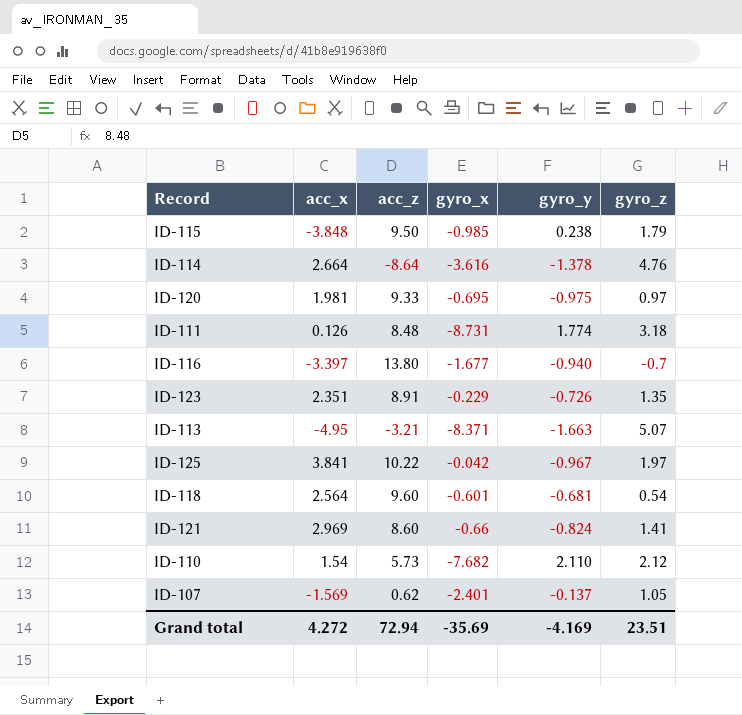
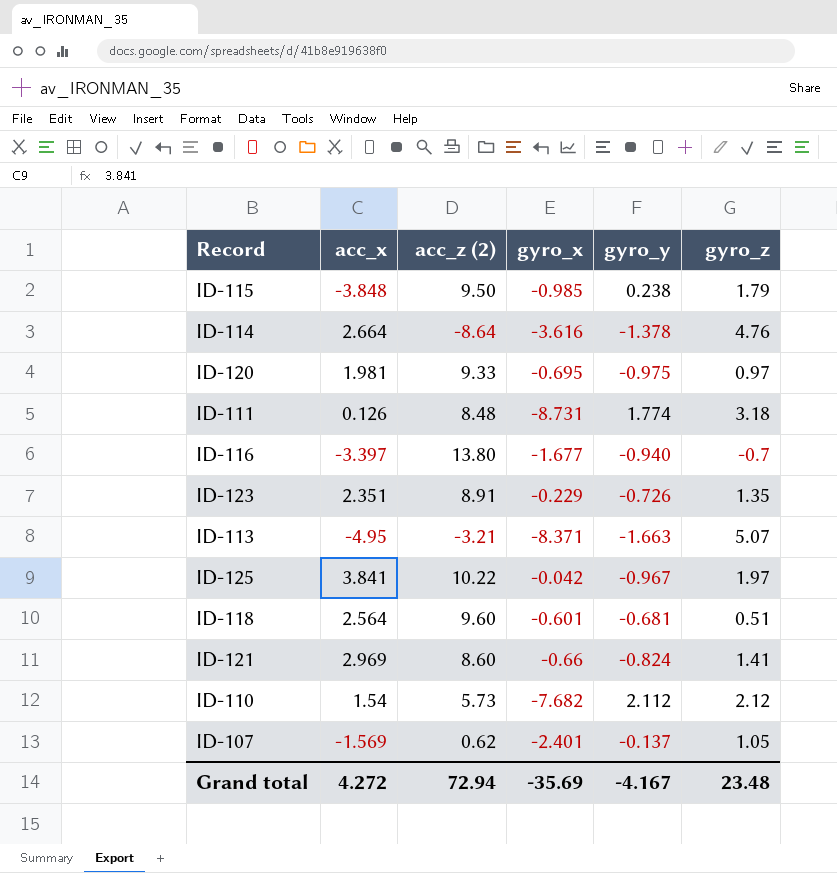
column name: acc_z -> acc_z (2)
ID-118 | gyro_z: 0.54 -> 0.51
ID-110 | gyro_y: 2.110 -> 2.112
Grand total | gyro_y: -4.169 -> -4.167
Grand total | gyro_z: 23.51 -> 23.48

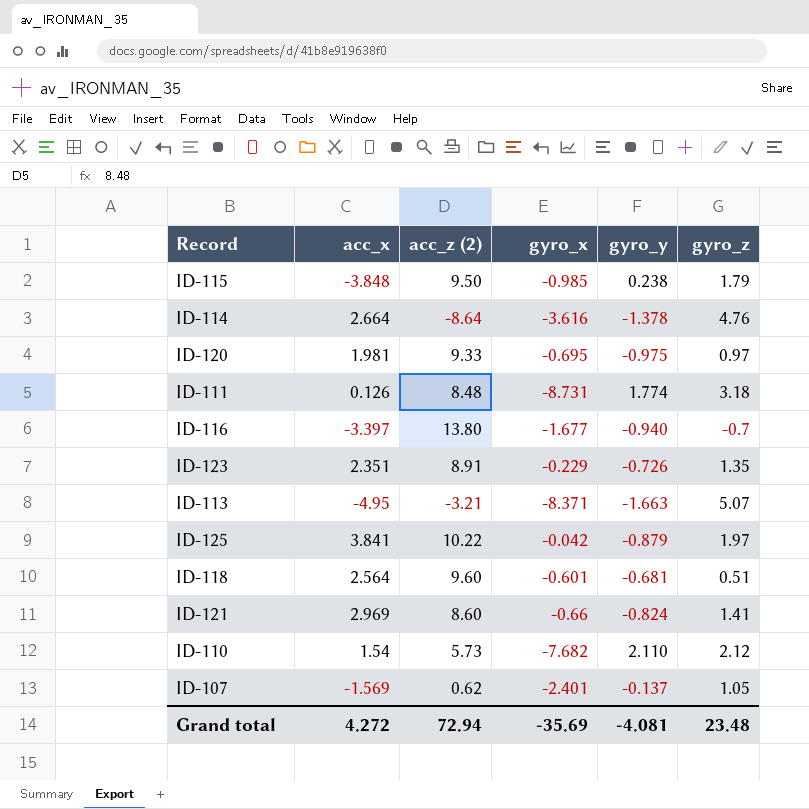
ID-125 | gyro_y: -0.967 -> -0.879
ID-110 | gyro_y: 2.112 -> 2.110
Grand total | gyro_y: -4.167 -> -4.081

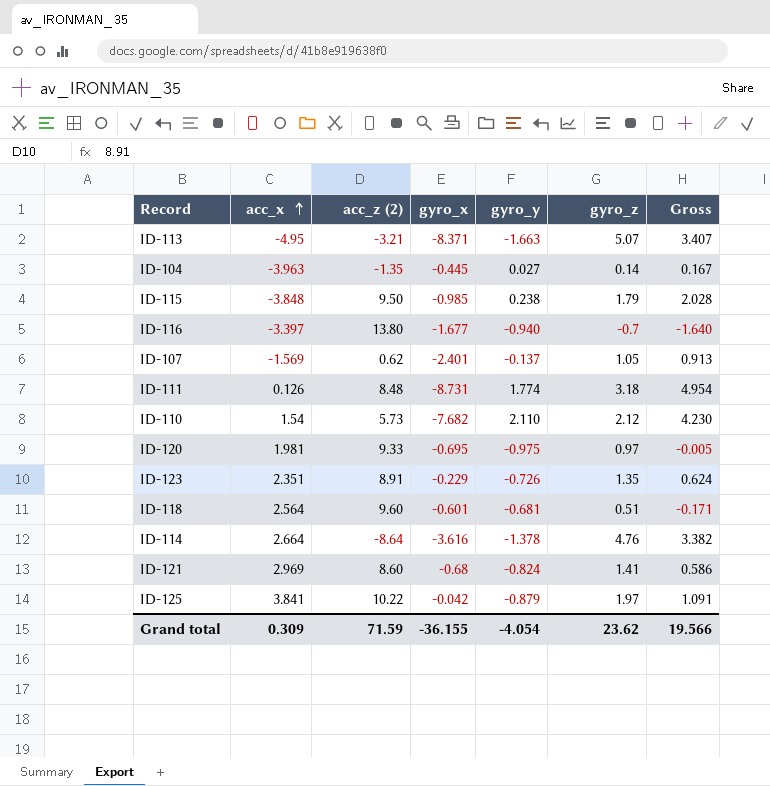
row order: none -> acc_x ascending
column Gross | formula: none -> [gyro_y] + [gyro_z]
row ID-104: none -> -3.963 | -1.35 | -0.445 | 0.027 | 0.14 | 0.167
ID-121 | gyro_x: -0.66 -> -0.68
Grand total | acc_x: 4.272 -> 0.309
Grand total | acc_z (2): 72.94 -> 71.59
Grand total | gyro_x: -35.69 -> -36.155
Grand total | gyro_y: -4.081 -> -4.054
Grand total | gyro_z: 23.48 -> 23.62

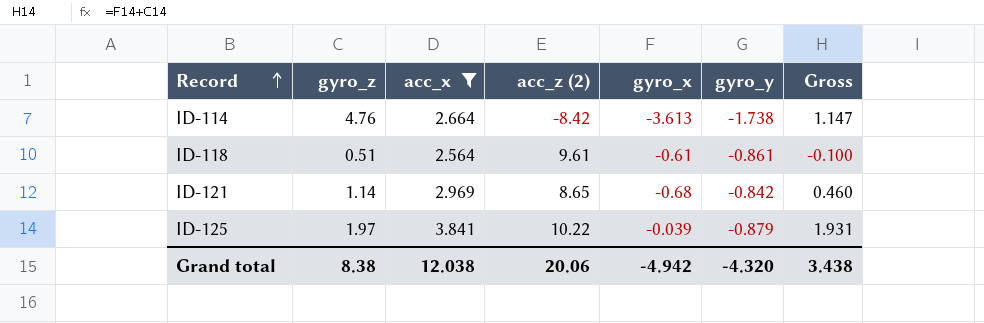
filter: none -> acc_x >= 2.564
row order: acc_x ascending -> Record ascending
column gyro_z | position: 6 -> 2
column Gross | formula: [gyro_y] + [gyro_z] -> [gyro_z] + [gyro_x]
ID-114 | acc_z (2): -8.64 -> -8.42
ID-114 | gyro_x: -3.616 -> -3.613
ID-114 | gyro_y: -1.378 -> -1.738
ID-118 | acc_z (2): 9.60 -> 9.61
ID-118 | gyro_x: -0.601 -> -0.61
ID-118 | gyro_y: -0.681 -> -0.861
ID-121 | gyro_z: 1.41 -> 1.14
ID-121 | acc_z (2): 8.60 -> 8.65
ID-121 | gyro_y: -0.824 -> -0.842
ID-125 | gyro_x: -0.042 -> -0.039
Grand total | gyro_z: 23.62 -> 8.38
Grand total | acc_x: 0.309 -> 12.038
Grand total | acc_z (2): 71.59 -> 20.06
Grand total | gyro_x: -36.155 -> -4.942
Grand total | gyro_y: -4.054 -> -4.320
Grand total | Gross: 19.566 -> 3.438

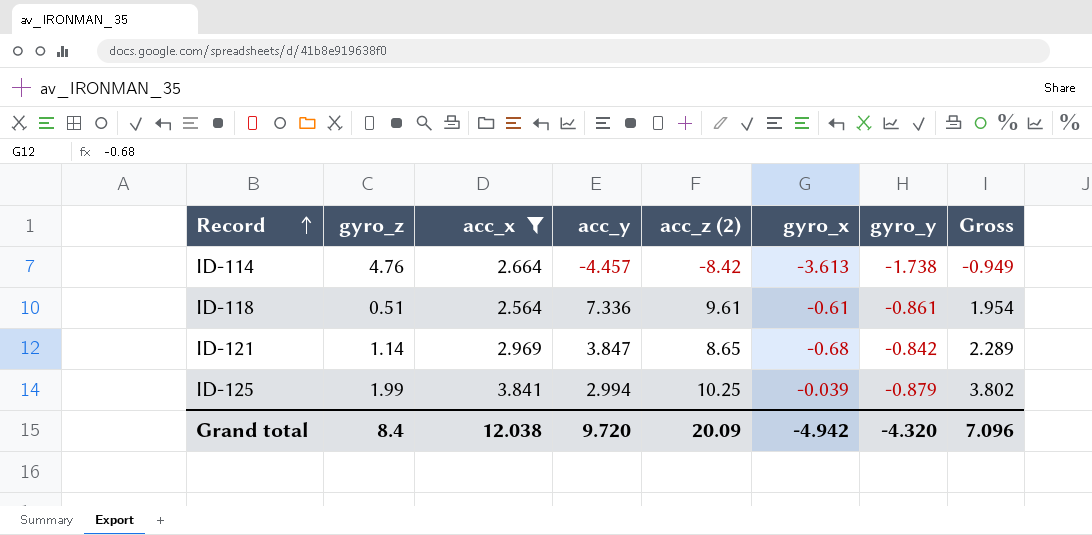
column acc_y | position: none -> 4
column Gross | formula: [gyro_z] + [gyro_x] -> [acc_x] + [gyro_x]
ID-125 | gyro_z: 1.97 -> 1.99
ID-125 | acc_z (2): 10.22 -> 10.25
Grand total | gyro_z: 8.38 -> 8.4
Grand total | acc_z (2): 20.06 -> 20.09
Grand total | Gross: 3.438 -> 7.096

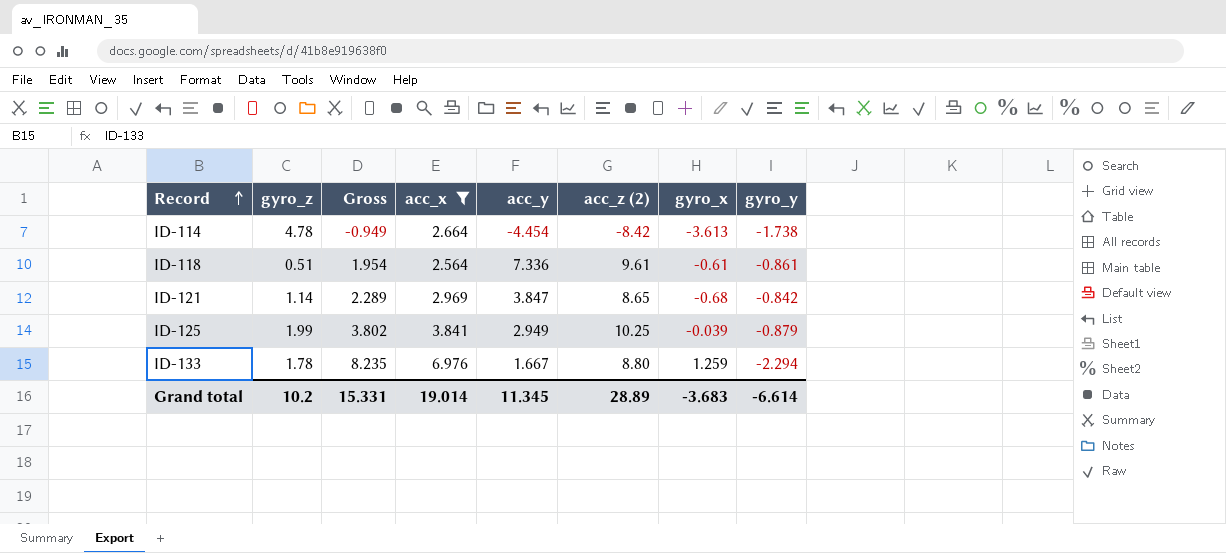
column Gross | position: 8 -> 3
ID-114 | gyro_z: 4.76 -> 4.78
ID-114 | acc_y: -4.457 -> -4.454
ID-125 | acc_y: 2.994 -> 2.949
row ID-133: none -> 1.78 | 8.235 | 6.976 | 1.667 | 8.80 | 1.259 | -2.294
Grand total | gyro_z: 8.4 -> 10.2
Grand total | Gross: 7.096 -> 15.331
Grand total | acc_x: 12.038 -> 19.014
Grand total | acc_y: 9.720 -> 11.345
Grand total | acc_z (2): 20.09 -> 28.89
Grand total | gyro_x: -4.942 -> -3.683
Grand total | gyro_y: -4.320 -> -6.614

